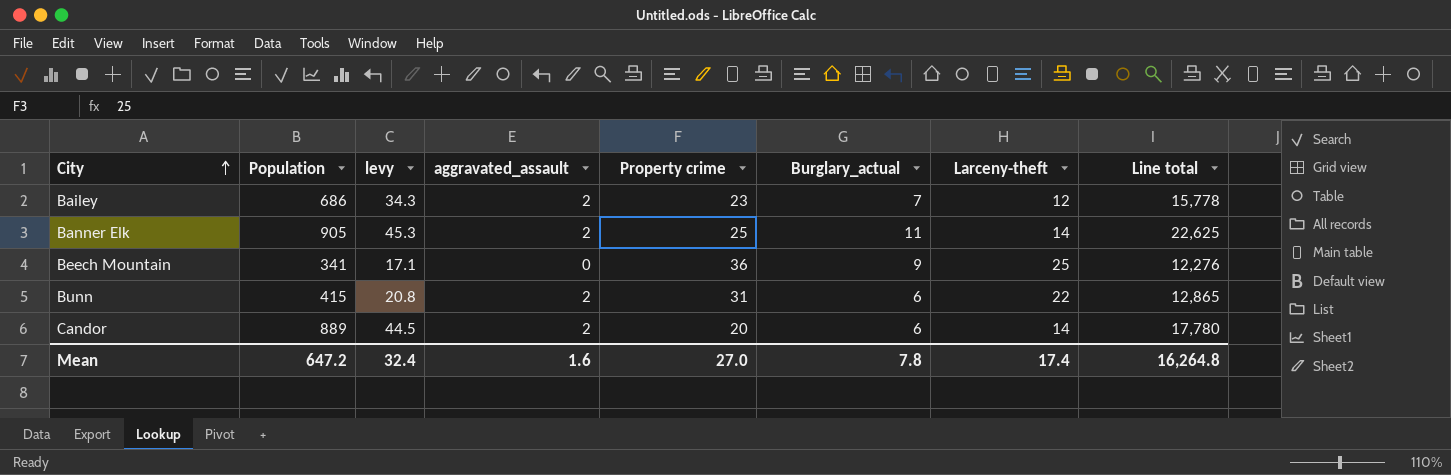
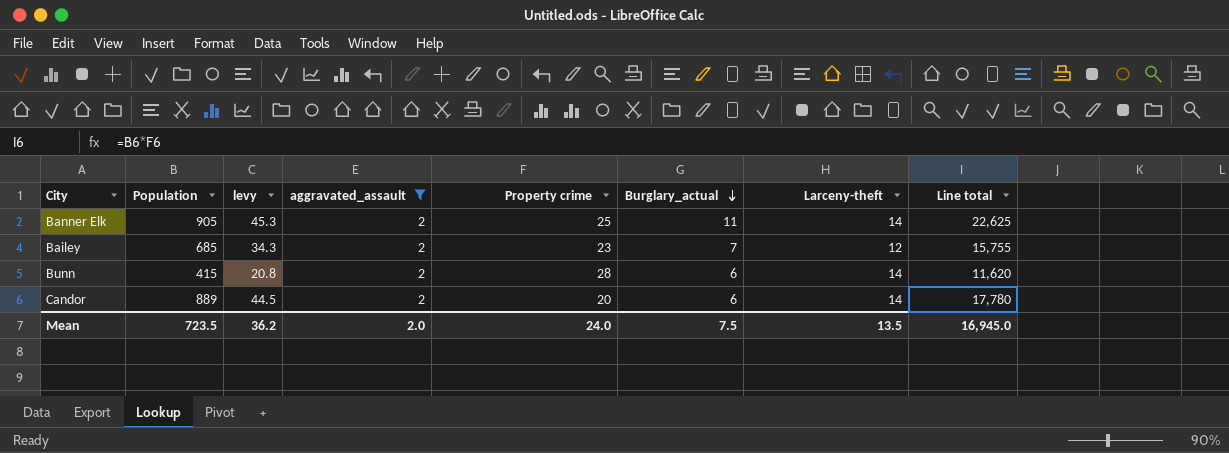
filter: none -> aggravated_assault = 2
row order: City ascending -> Burglary_actual descending
Bailey | Population: 686 -> 685
Bailey | Line total: 15,778 -> 15,755
Bunn | Property crime: 31 -> 28
Bunn | Larceny-theft: 22 -> 14
Bunn | Line total: 12,865 -> 11,620
Mean | Population: 647.2 -> 723.5
Mean | levy: 32.4 -> 36.2
Mean | aggravated_assault: 1.6 -> 2.0
Mean | Property crime: 27.0 -> 24.0
Mean | Burglary_actual: 7.8 -> 7.5
Mean | Larceny-theft: 17.4 -> 13.5
Mean | Line total: 16,264.8 -> 16,945.0

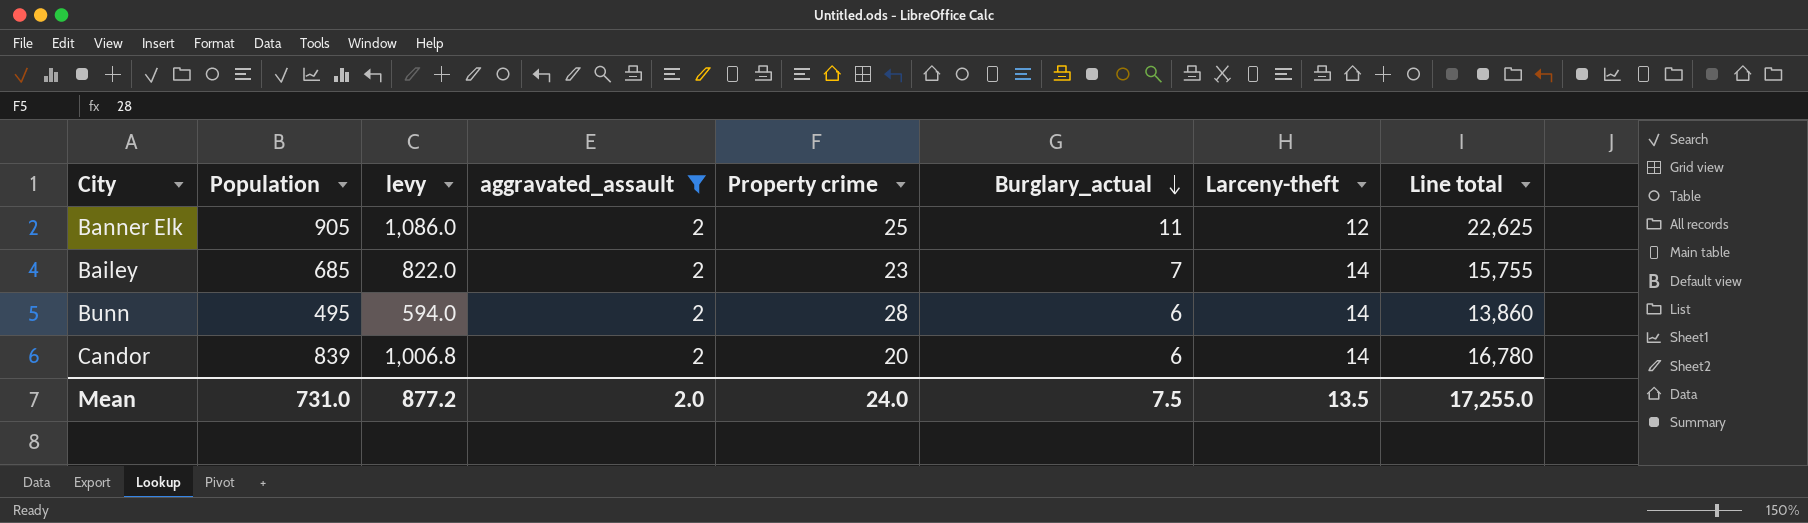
column levy | formula: [Population] * 0.05 -> [Population] * 1.2
Banner Elk | Larceny-theft: 14 -> 12
Bailey | Larceny-theft: 12 -> 14
Bunn | Population: 415 -> 495
Bunn | Line total: 11,620 -> 13,860
Candor | Population: 889 -> 839
Candor | Line total: 17,780 -> 16,780
Mean | Population: 723.5 -> 731.0
Mean | levy: 36.2 -> 877.2
Mean | Line total: 16,945.0 -> 17,255.0

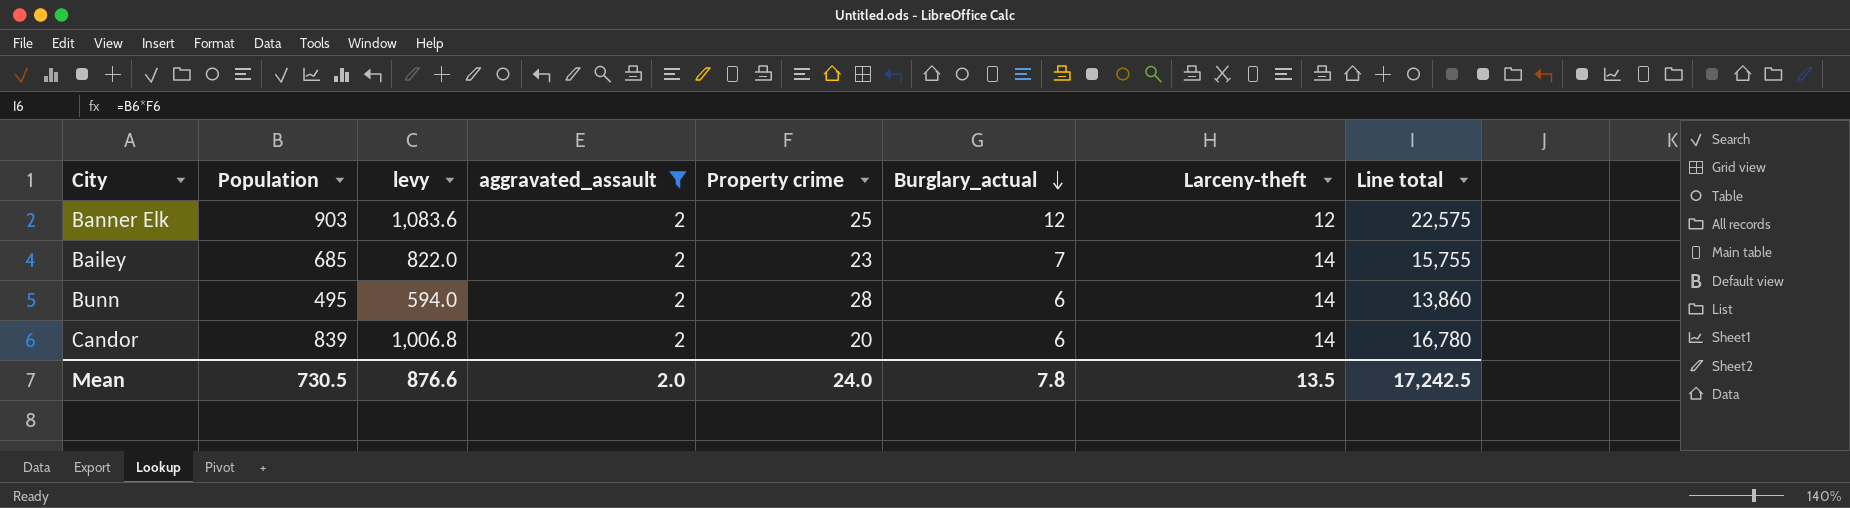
Banner Elk | Population: 905 -> 903
Banner Elk | levy: 1,086.0 -> 1,083.6
Banner Elk | Burglary_actual: 11 -> 12
Banner Elk | Line total: 22,625 -> 22,575
Mean | Population: 731.0 -> 730.5
Mean | levy: 877.2 -> 876.6
Mean | Burglary_actual: 7.5 -> 7.8
Mean | Line total: 17,255.0 -> 17,242.5

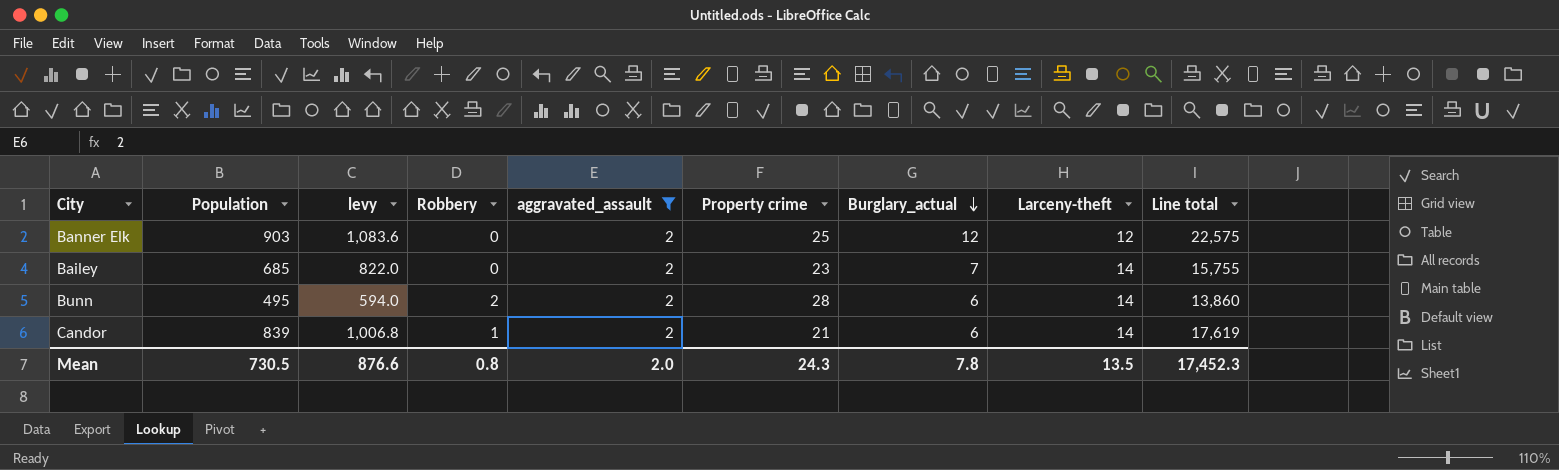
column Robbery | position: none -> 4
Candor | Property crime: 20 -> 21
Candor | Line total: 16,780 -> 17,619
Mean | Property crime: 24.0 -> 24.3
Mean | Line total: 17,242.5 -> 17,452.3

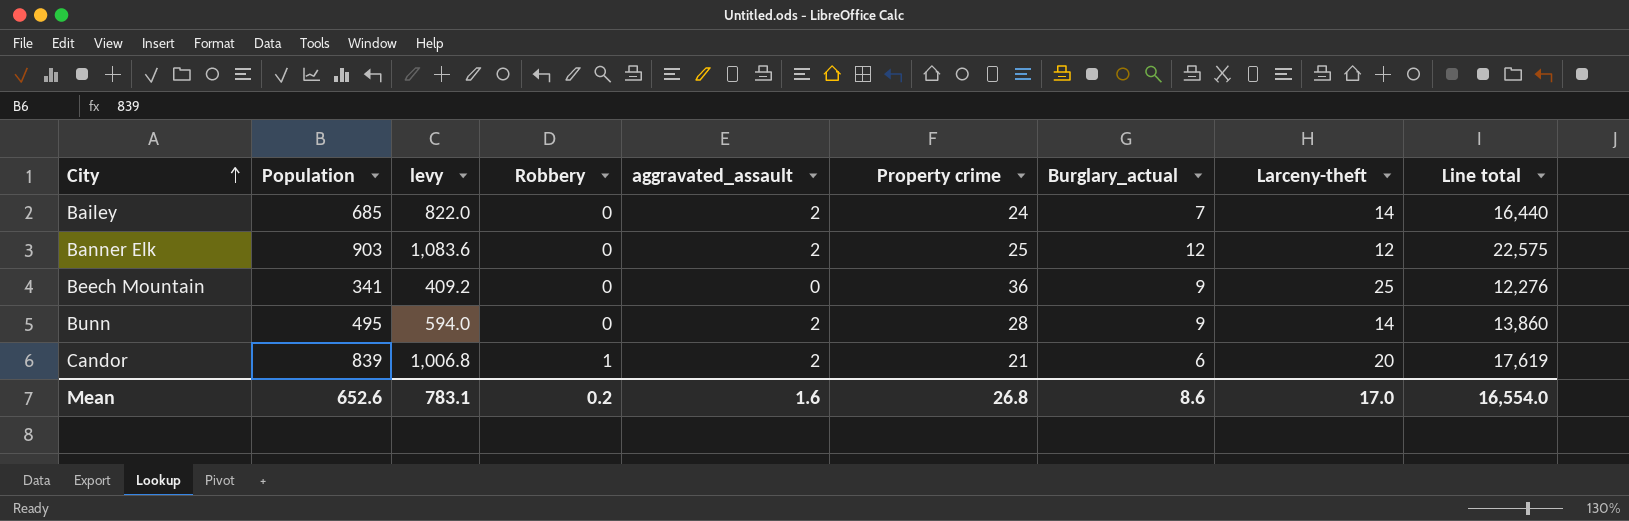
filter: aggravated_assault = 2 -> none
row order: Burglary_actual descending -> City ascending
Bailey | Property crime: 23 -> 24
Bailey | Line total: 15,755 -> 16,440
Bunn | Robbery: 2 -> 0
Bunn | Burglary_actual: 6 -> 9
Candor | Larceny-theft: 14 -> 20
Mean | Population: 730.5 -> 652.6
Mean | levy: 876.6 -> 783.1
Mean | Robbery: 0.8 -> 0.2
Mean | aggravated_assault: 2.0 -> 1.6
Mean | Property crime: 24.3 -> 26.8
Mean | Burglary_actual: 7.8 -> 8.6
Mean | Larceny-theft: 13.5 -> 17.0
Mean | Line total: 17,452.3 -> 16,554.0

